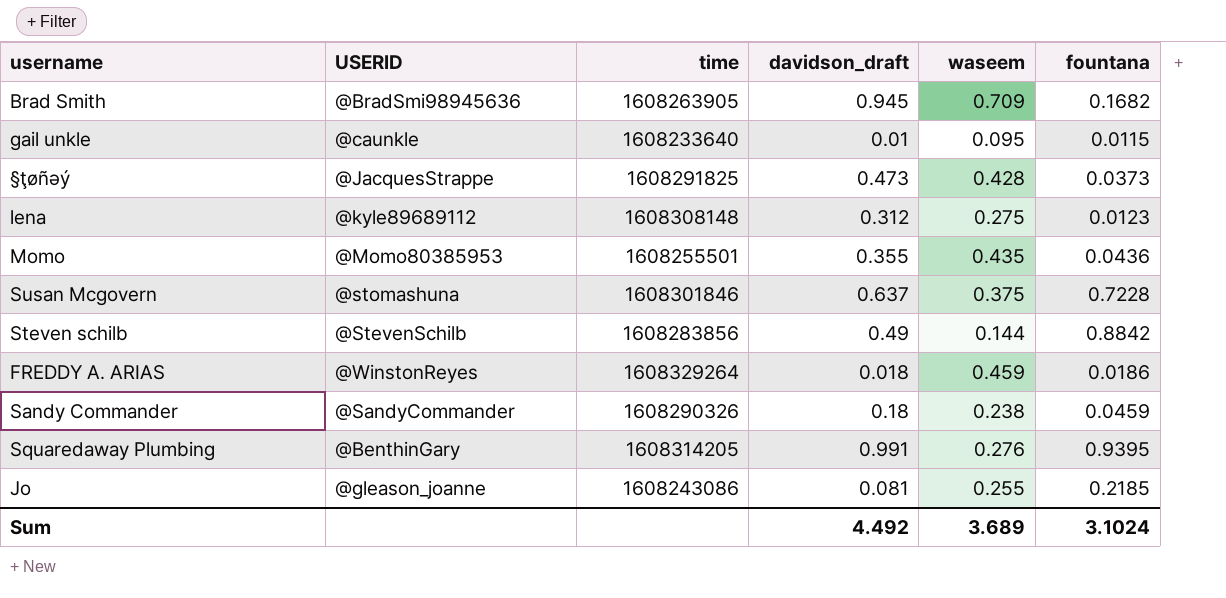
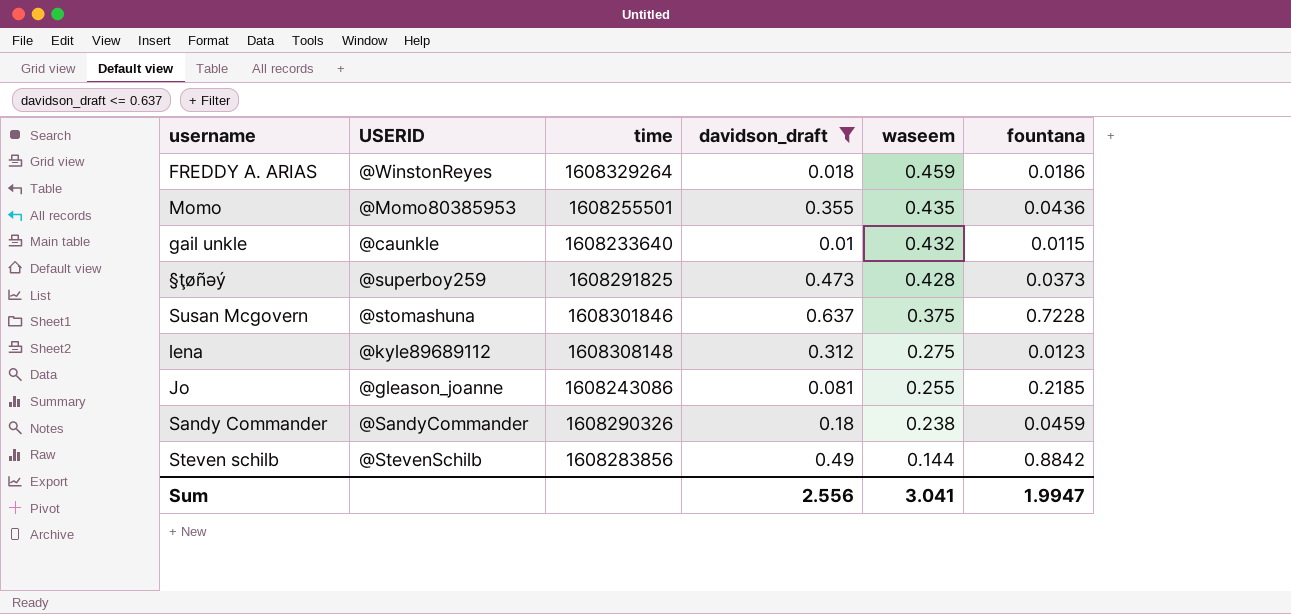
filter: none -> davidson_draft <= 0.637
row order: none -> waseem descending
gail unkle | waseem: 0.095 -> 0.432
§ţøñəý | USERID: @JacquesStrappe -> @superboy259
Sum | davidson_draft: 4.492 -> 2.556
Sum | waseem: 3.689 -> 3.041
Sum | fountana: 3.1024 -> 1.9947

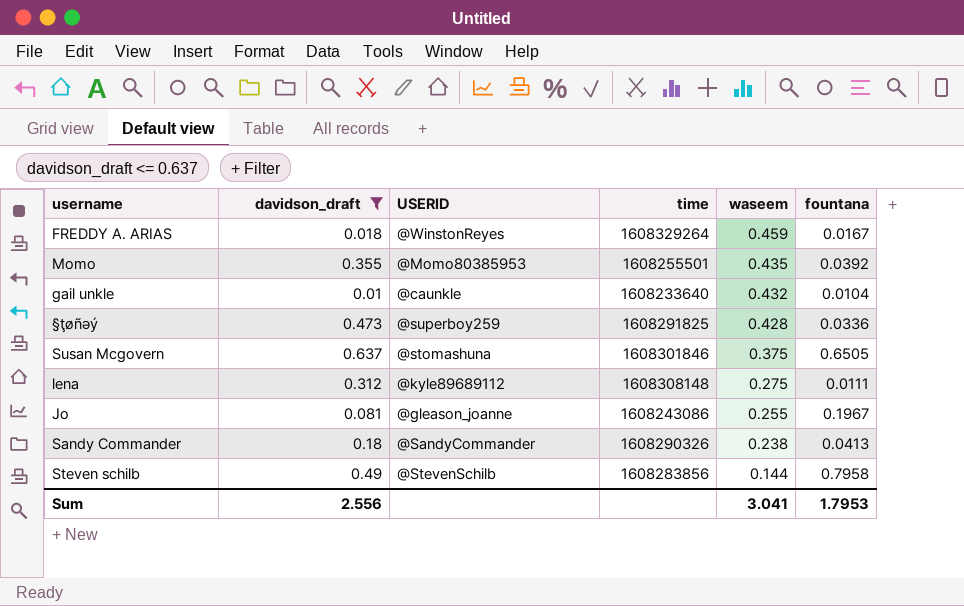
column davidson_draft | position: 4 -> 2
FREDDY A. ARIAS | fountana: 0.0186 -> 0.0167
Momo | fountana: 0.0436 -> 0.0392
gail unkle | fountana: 0.0115 -> 0.0104
§ţøñəý | fountana: 0.0373 -> 0.0336
Susan Mcgovern | fountana: 0.7228 -> 0.6505
lena | fountana: 0.0123 -> 0.0111
Jo | fountana: 0.2185 -> 0.1967
Sandy Commander | fountana: 0.0459 -> 0.0413
Steven schilb | fountana: 0.8842 -> 0.7958
Sum | fountana: 1.9947 -> 1.7953

